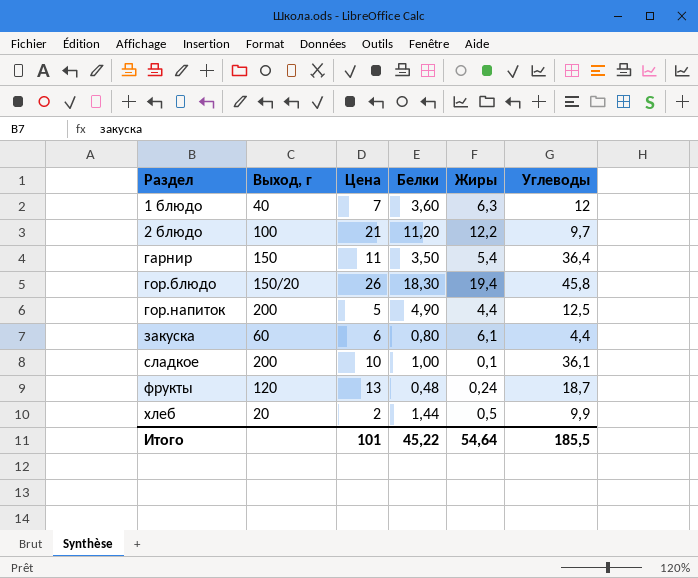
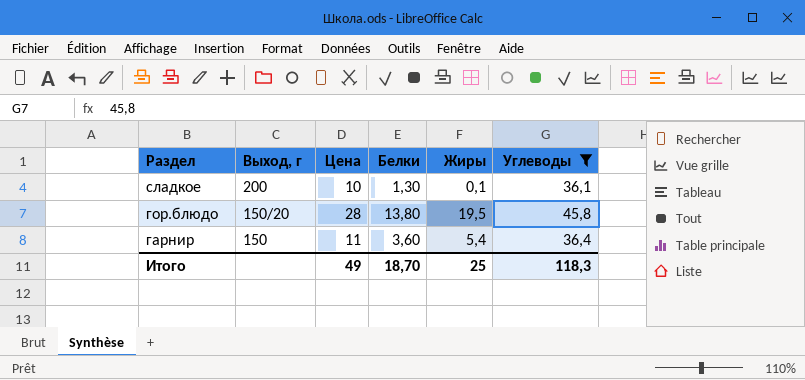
filter: none -> Углеводы >= 36,1
row order: Раздел ascending -> Раздел descending
сладкое | Белки: 1,00 -> 1,30
гор.блюдо | Цена: 26 -> 28
гор.блюдо | Белки: 18,30 -> 13,80
гор.блюдо | Жиры: 19,4 -> 19,5
гарнир | Белки: 3,50 -> 3,60
Итого | Цена: 101 -> 49
Итого | Белки: 45,22 -> 18,70
Итого | Жиры: 54,64 -> 25
Итого | Углеводы: 185,5 -> 118,3

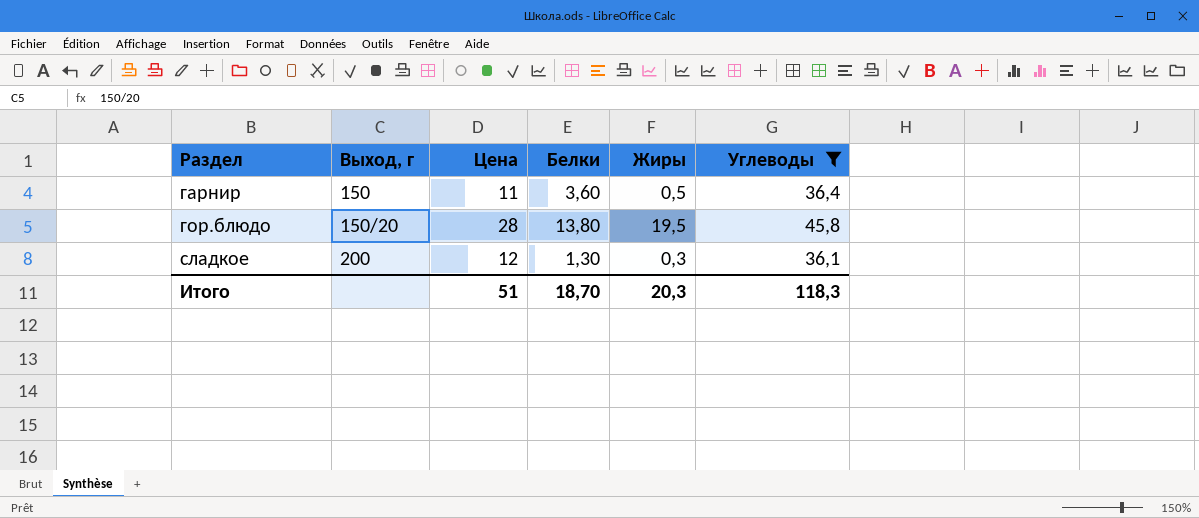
row order: Раздел descending -> Раздел ascending
гарнир | Жиры: 5,4 -> 0,5
сладкое | Цена: 10 -> 12
сладкое | Жиры: 0,1 -> 0,3
Итого | Цена: 49 -> 51
Итого | Жиры: 25 -> 20,3

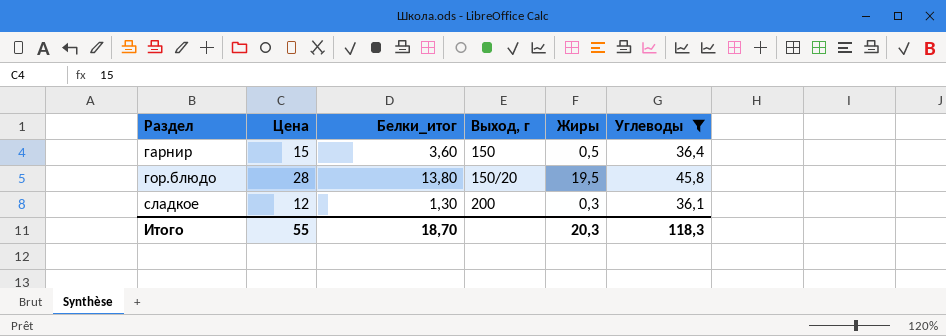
column name: Белки -> Белки_итог
column Выход, г | position: 2 -> 4
гарнир | Цена: 11 -> 15
Итого | Цена: 51 -> 55

